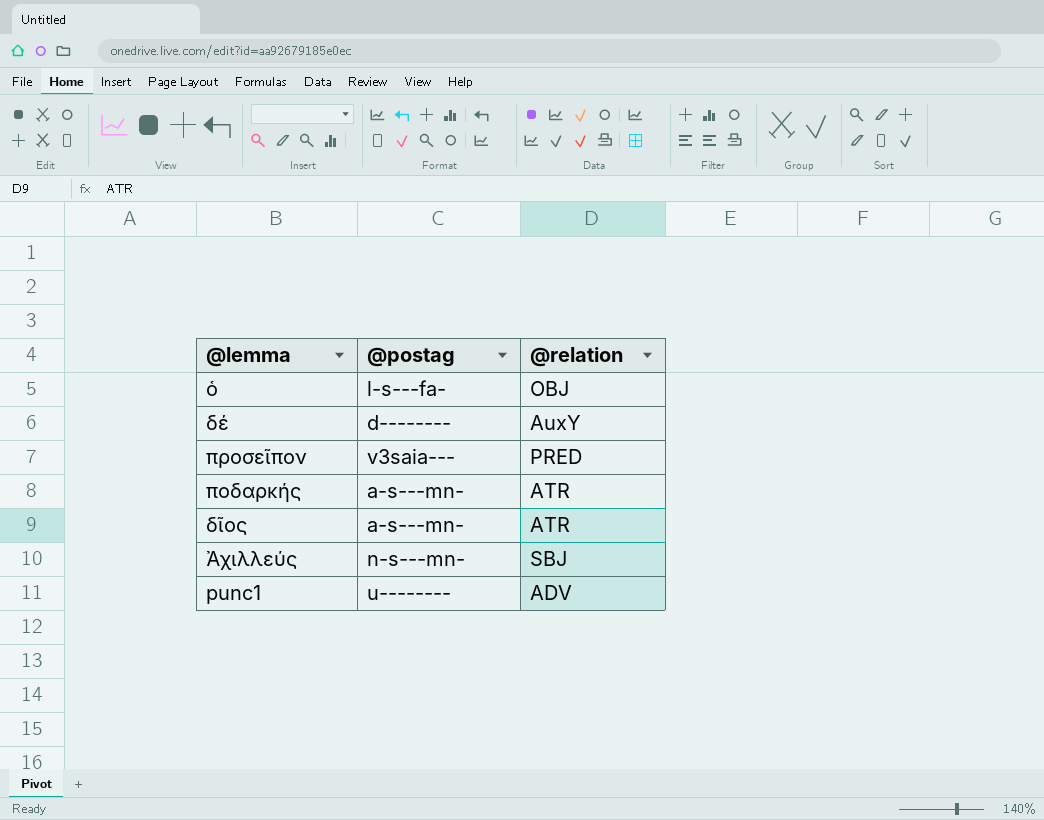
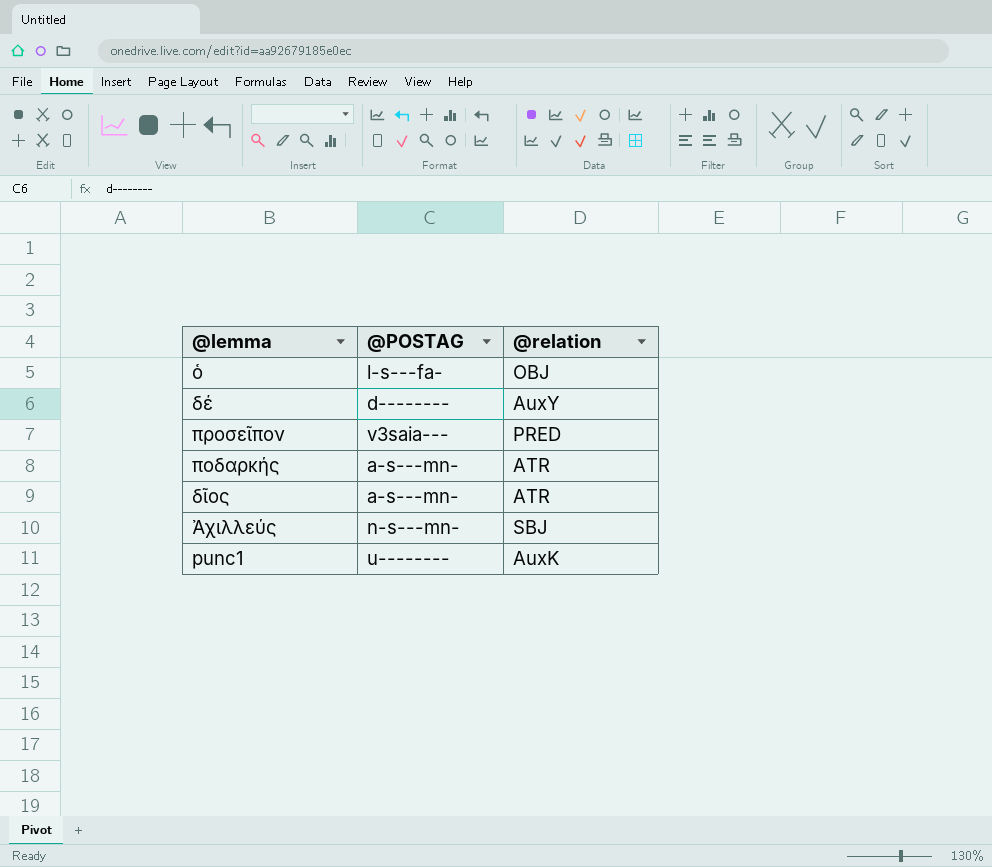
column name: @postag -> @POSTAG
punc1 | @relation: ADV -> AuxK

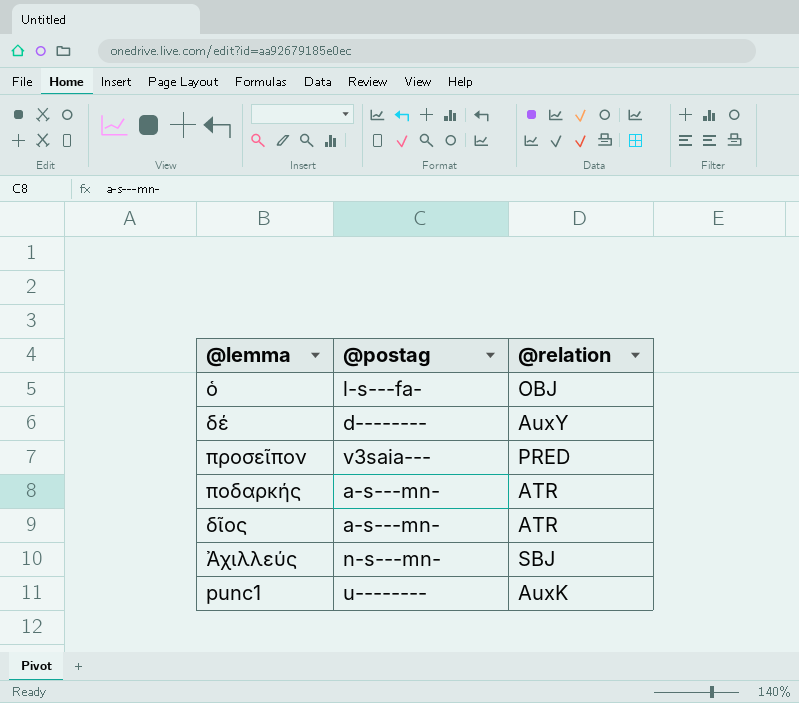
column name: @POSTAG -> @postag

